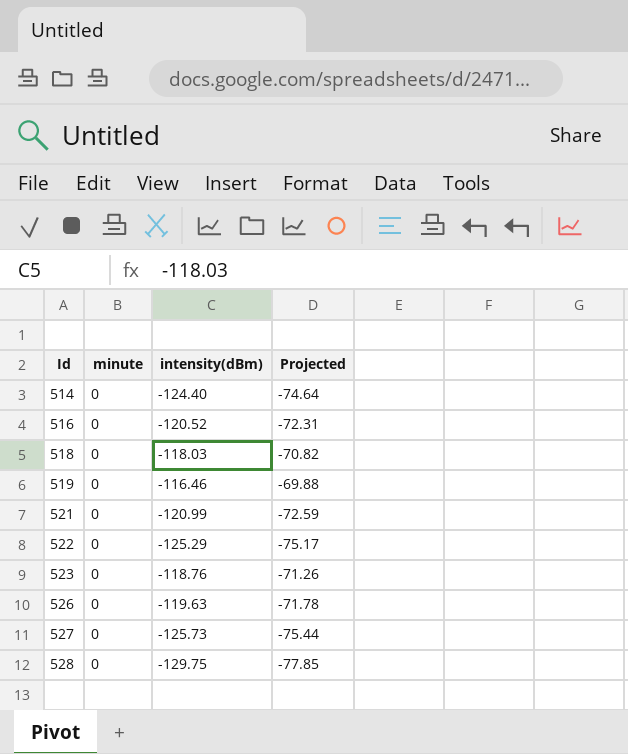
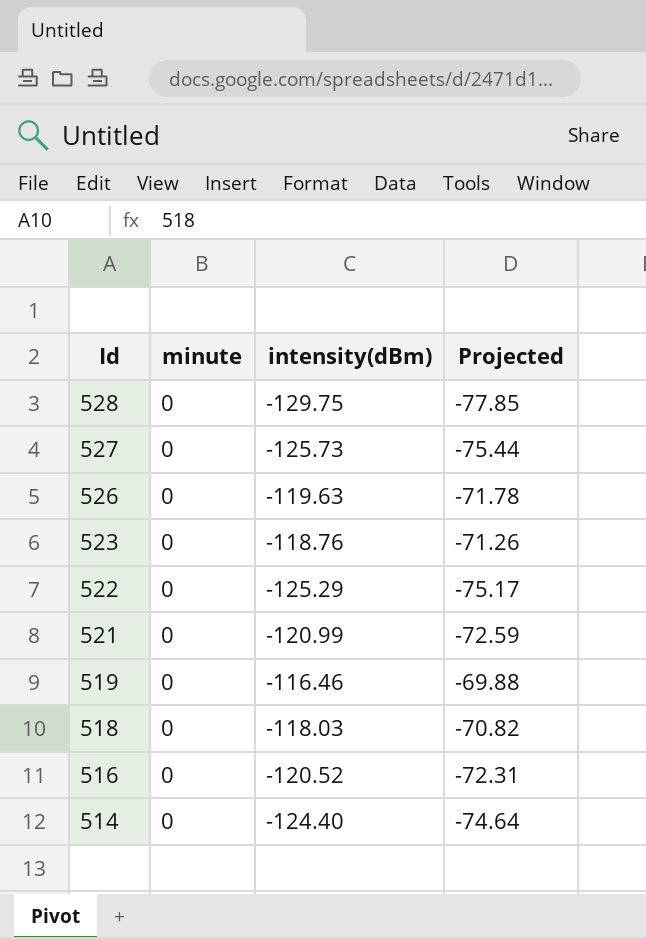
row order: Id ascending -> Id descending

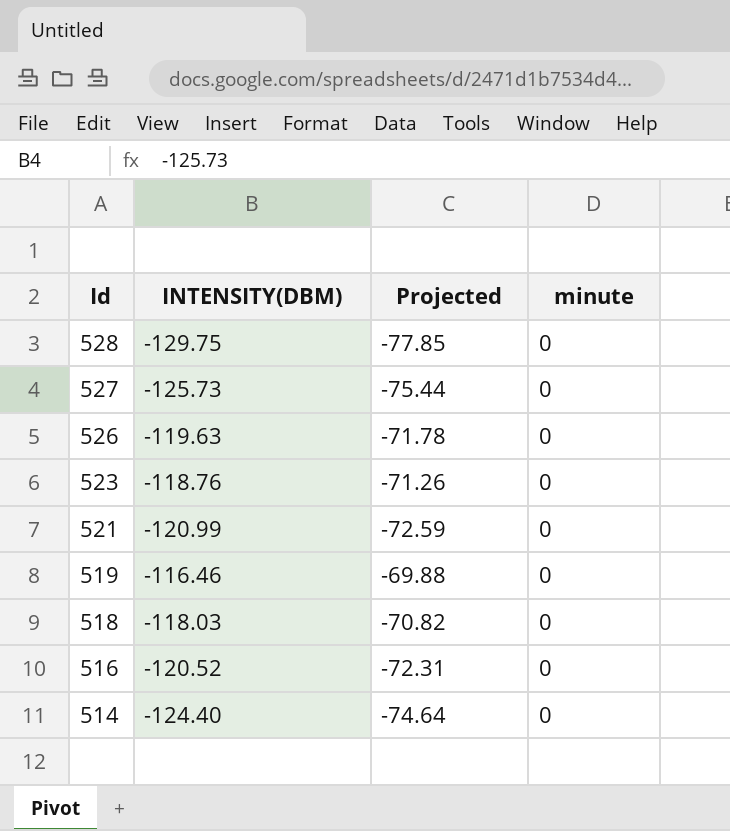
column name: intensity(dBm) -> INTENSITY(DBM)
column minute | position: 2 -> 4
row 522: 0 | -125.29 | -75.17 -> none

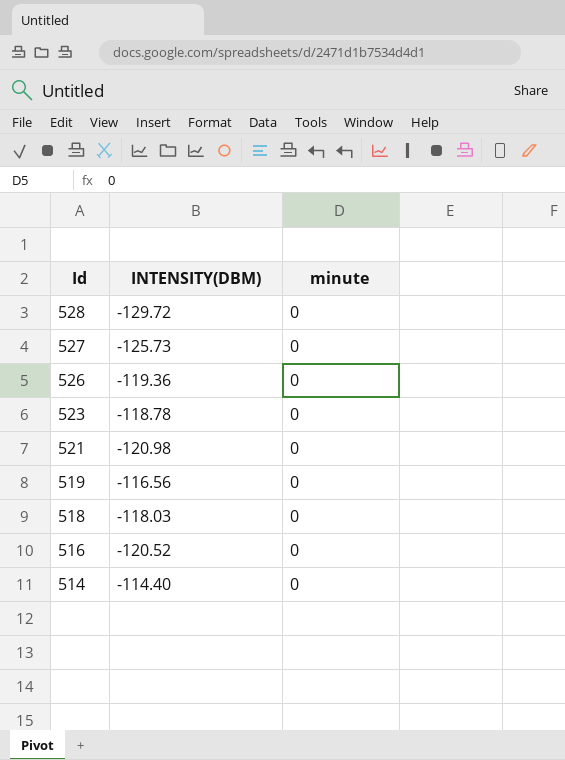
column Projected | formula: [INTENSITY(DBM)] * 0.6 -> none
528 | INTENSITY(DBM): -129.75 -> -129.72
526 | INTENSITY(DBM): -119.63 -> -119.36
523 | INTENSITY(DBM): -118.76 -> -118.78
521 | INTENSITY(DBM): -120.99 -> -120.98
519 | INTENSITY(DBM): -116.46 -> -116.56
514 | INTENSITY(DBM): -124.40 -> -114.40

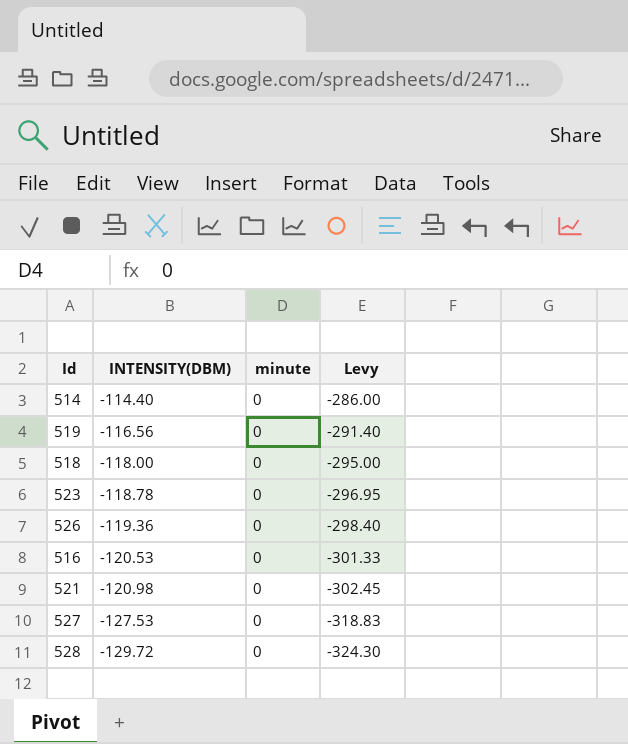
row order: Id descending -> INTENSITY(DBM) descending
column Levy | formula: none -> [INTENSITY(DBM)] * 2.5
518 | INTENSITY(DBM): -118.03 -> -118.00
516 | INTENSITY(DBM): -120.52 -> -120.53
527 | INTENSITY(DBM): -125.73 -> -127.53

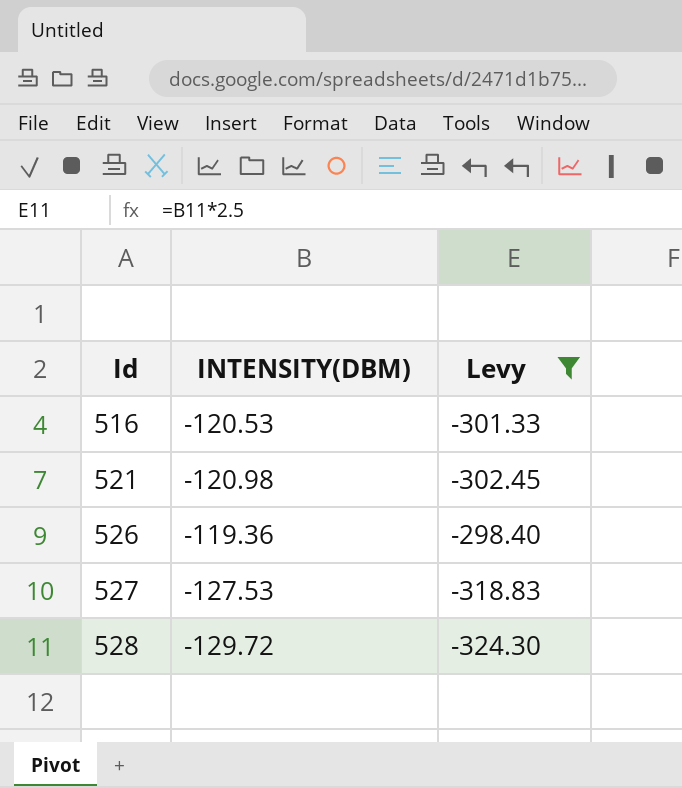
filter: none -> Levy <= -298.40
row order: INTENSITY(DBM) descending -> Id ascending
column minute | position: 3 -> none

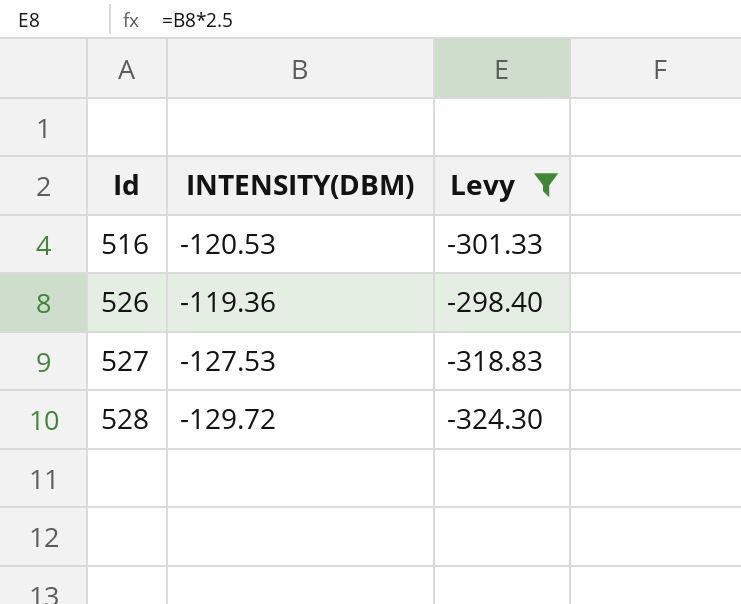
row 521: -120.98 | -302.45 -> none

